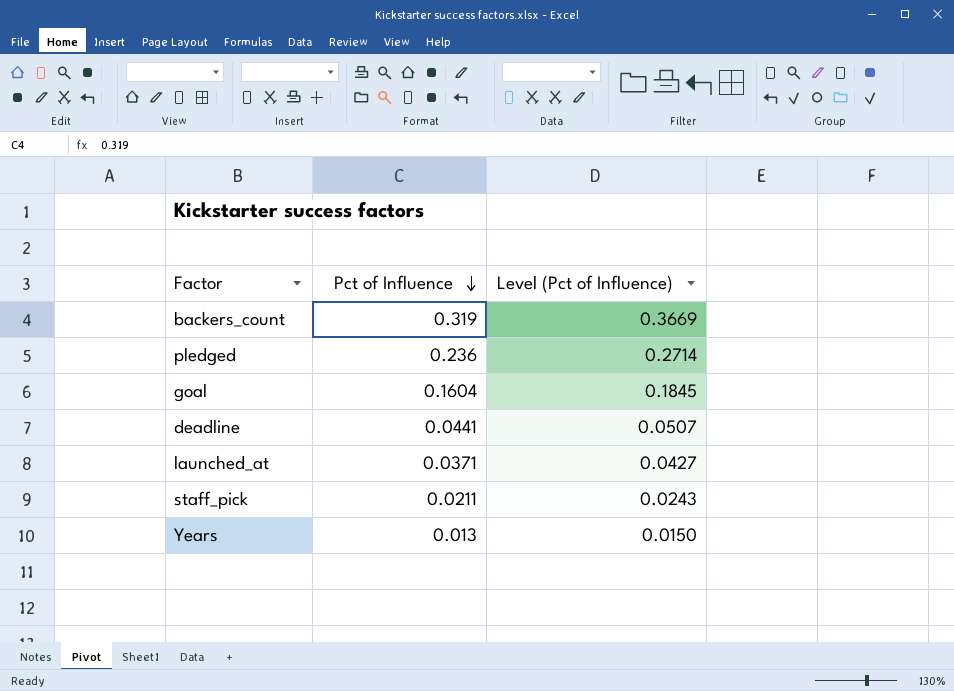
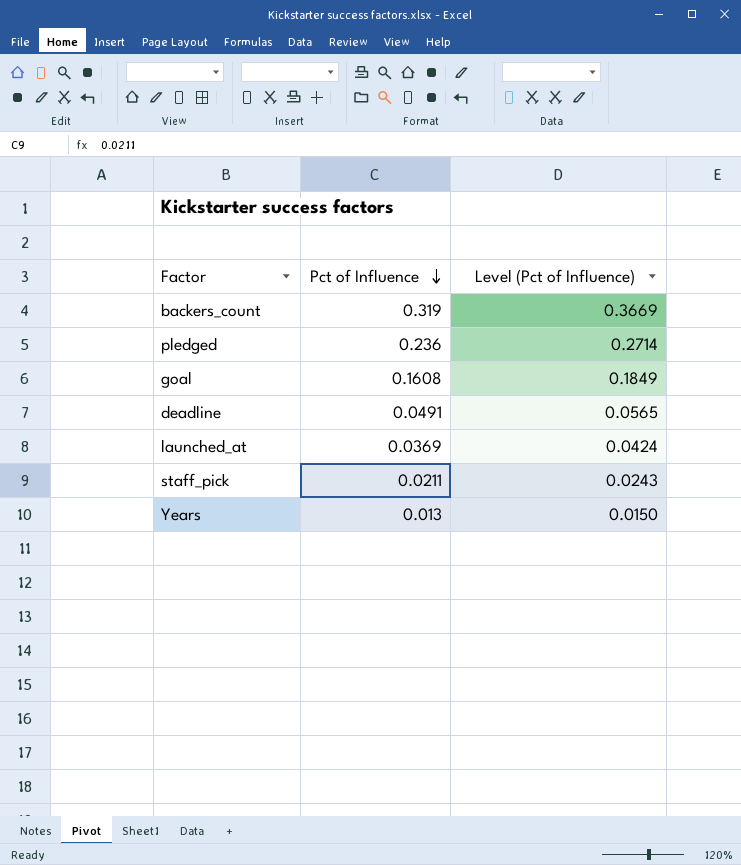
goal | Pct of Influence: 0.1604 -> 0.1608
goal | Level (Pct of Influence): 0.1845 -> 0.1849
deadline | Pct of Influence: 0.0441 -> 0.0491
deadline | Level (Pct of Influence): 0.0507 -> 0.0565
launched_at | Pct of Influence: 0.0371 -> 0.0369
launched_at | Level (Pct of Influence): 0.0427 -> 0.0424

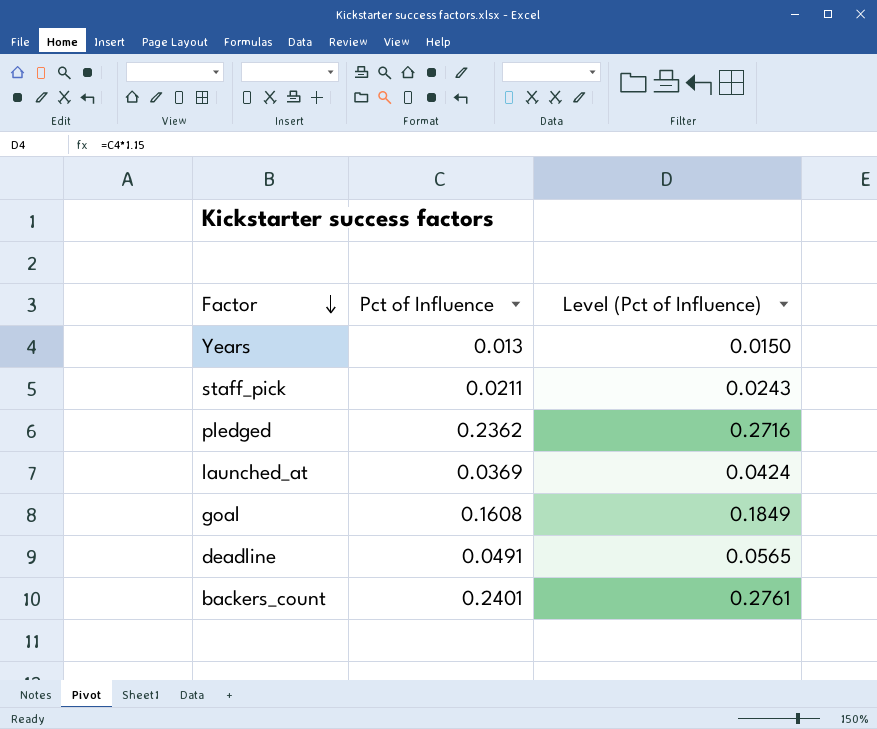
row order: Pct of Influence descending -> Factor descending
pledged | Pct of Influence: 0.236 -> 0.2362
pledged | Level (Pct of Influence): 0.2714 -> 0.2716
backers_count | Pct of Influence: 0.319 -> 0.2401
backers_count | Level (Pct of Influence): 0.3669 -> 0.2761

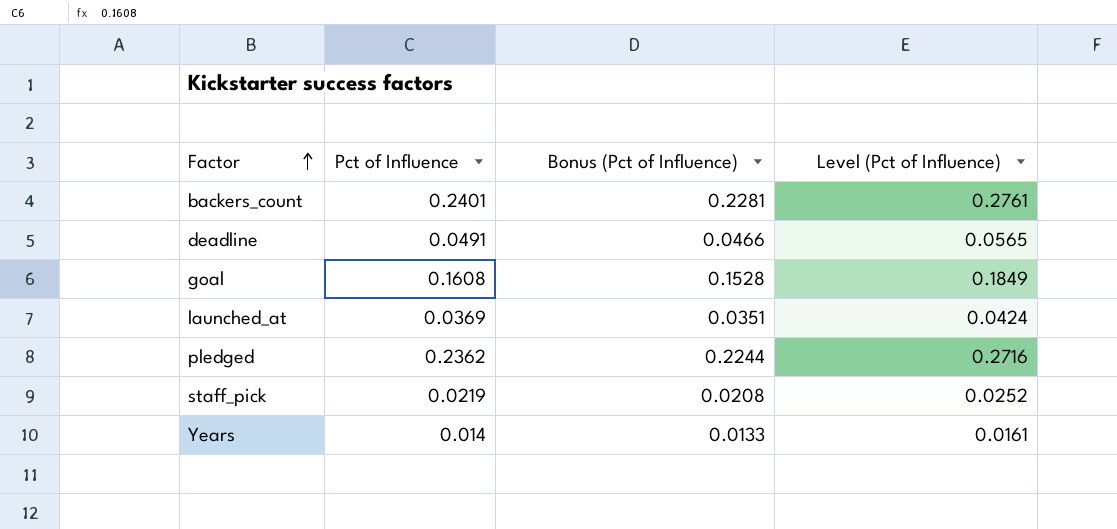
row order: Factor descending -> Factor ascending
column Bonus (Pct of Influence) | formula: none -> [Pct of Influence] * 0.95
staff_pick | Pct of Influence: 0.0211 -> 0.0219
staff_pick | Level (Pct of Influence): 0.0243 -> 0.0252
Years | Pct of Influence: 0.013 -> 0.014
Years | Level (Pct of Influence): 0.0150 -> 0.0161

